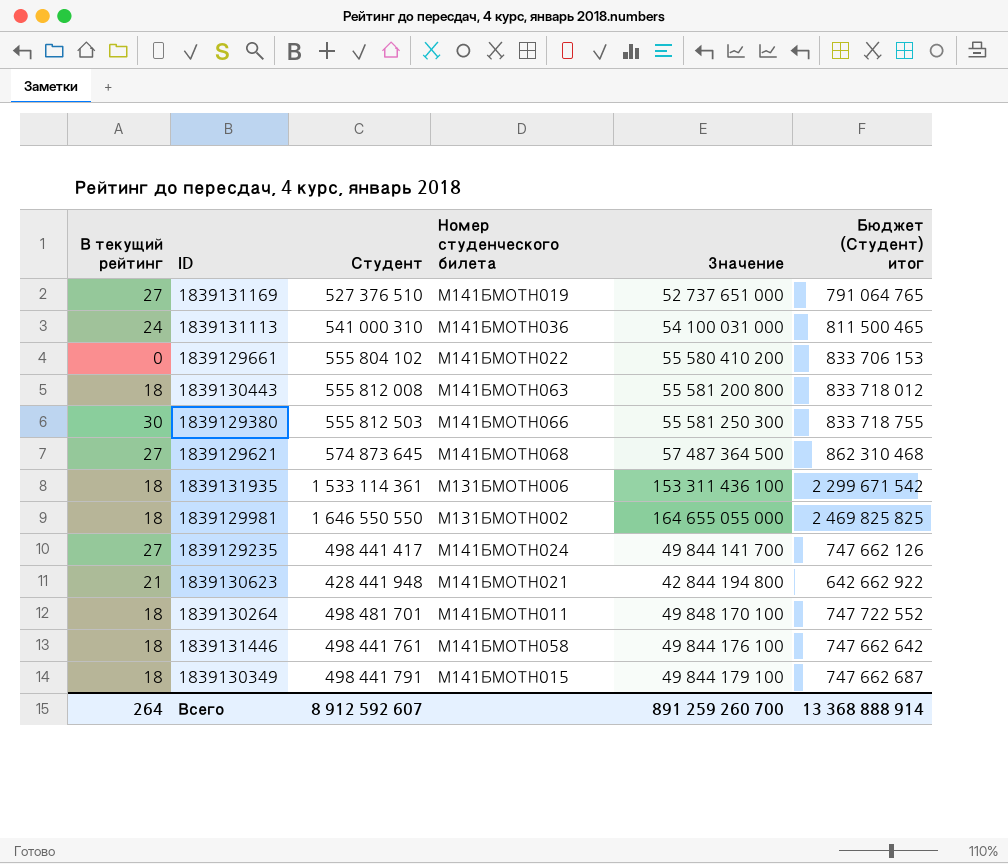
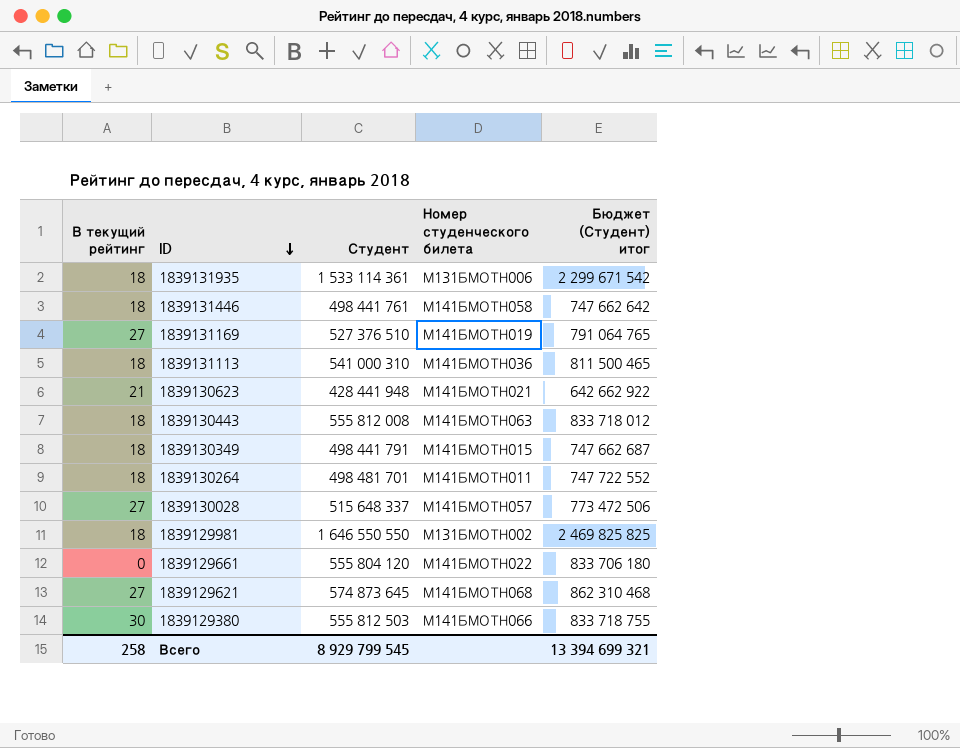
row order: none -> ID descending
column Значение | formula: [Студент] * 100 -> none
row 1839129235: 27 | 498 441 417 | М141БМОТН024 | 49 844 141 700 | 747 662 126 -> none
1839131113 | В текущий рейтинг: 24 -> 18
row 1839130028: none -> 27 | 515 648 337 | М141БМОТН057 | 773 472 506
1839129661 | Студент: 555 804 102 -> 555 804 120
1839129661 | Бюджет (Студент) итог: 833 706 153 -> 833 706 180
Всего | В текущий рейтинг: 264 -> 258
Всего | Студент: 8 912 592 607 -> 8 929 799 545
Всего | Бюджет (Студент) итог: 13 368 888 914 -> 13 394 699 321

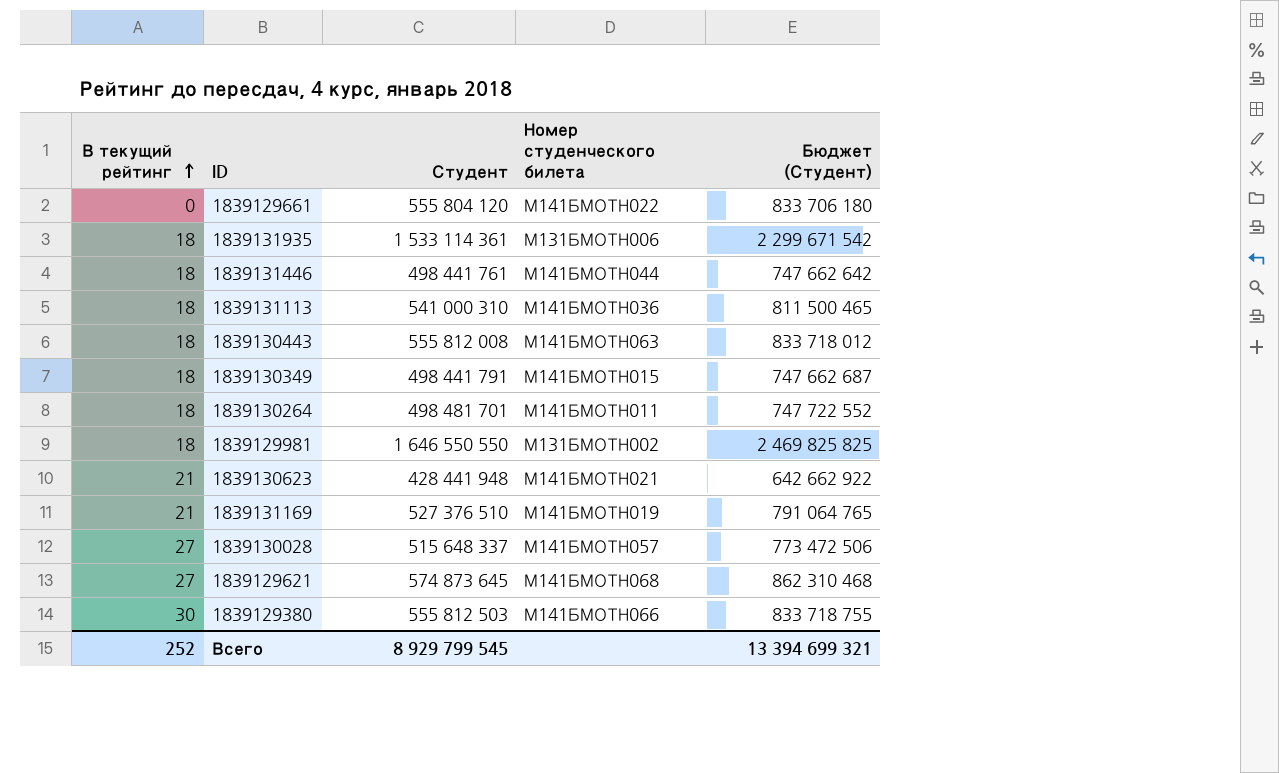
row order: ID descending -> В текущий рейтинг ascending
column name: Бюджет (Студент) итог -> Бюджет (Студент)
1839131446 | Номер студенческого билета: М141БМОТН058 -> М141БМОТН044
1839131169 | В текущий рейтинг: 27 -> 21
Всего | В текущий рейтинг: 258 -> 252

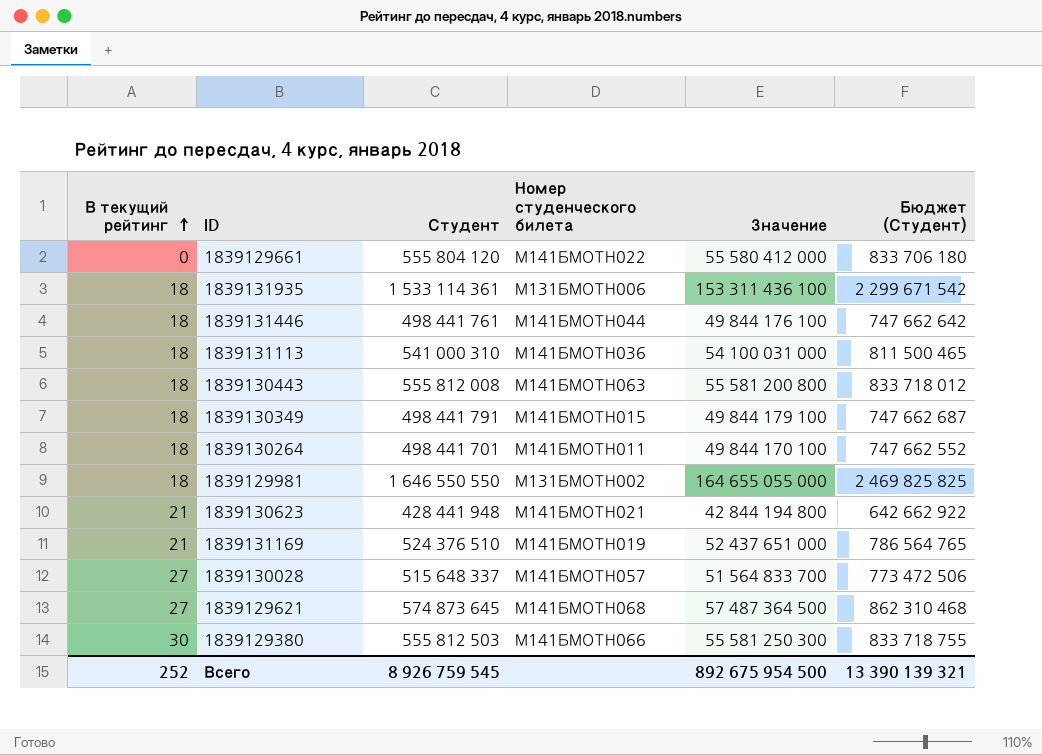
column Значение | formula: none -> [Студент] * 100
1839130264 | Студент: 498 481 701 -> 498 441 701
1839130264 | Бюджет (Студент): 747 722 552 -> 747 662 552
1839131169 | Студент: 527 376 510 -> 524 376 510
1839131169 | Бюджет (Студент): 791 064 765 -> 786 564 765
Всего | Студент: 8 929 799 545 -> 8 926 759 545
Всего | Бюджет (Студент): 13 394 699 321 -> 13 390 139 321

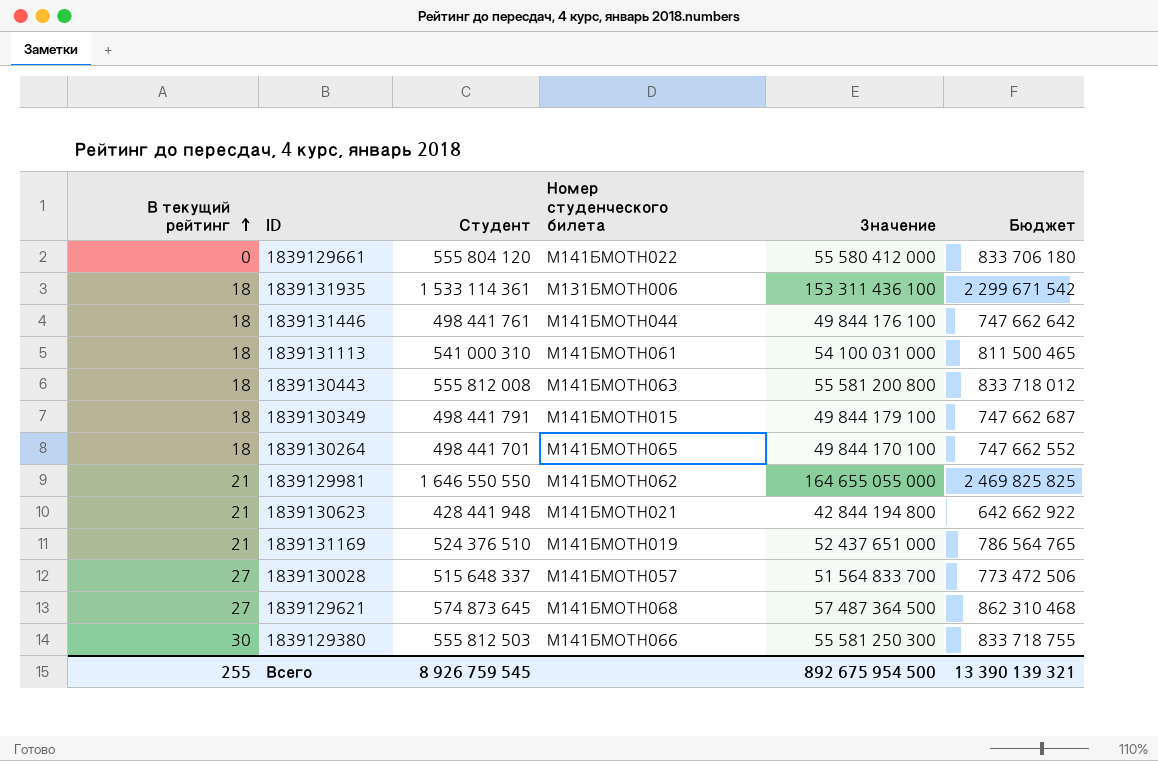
column name: Бюджет (Студент) -> Бюджет
1839131113 | Номер студенческого билета: М141БМОТН036 -> М141БМОТН061
1839130264 | Номер студенческого билета: М141БМОТН011 -> М141БМОТН065
1839129981 | В текущий рейтинг: 18 -> 21
1839129981 | Номер студенческого билета: М131БМОТН002 -> М141БМОТН062
Всего | В текущий рейтинг: 252 -> 255

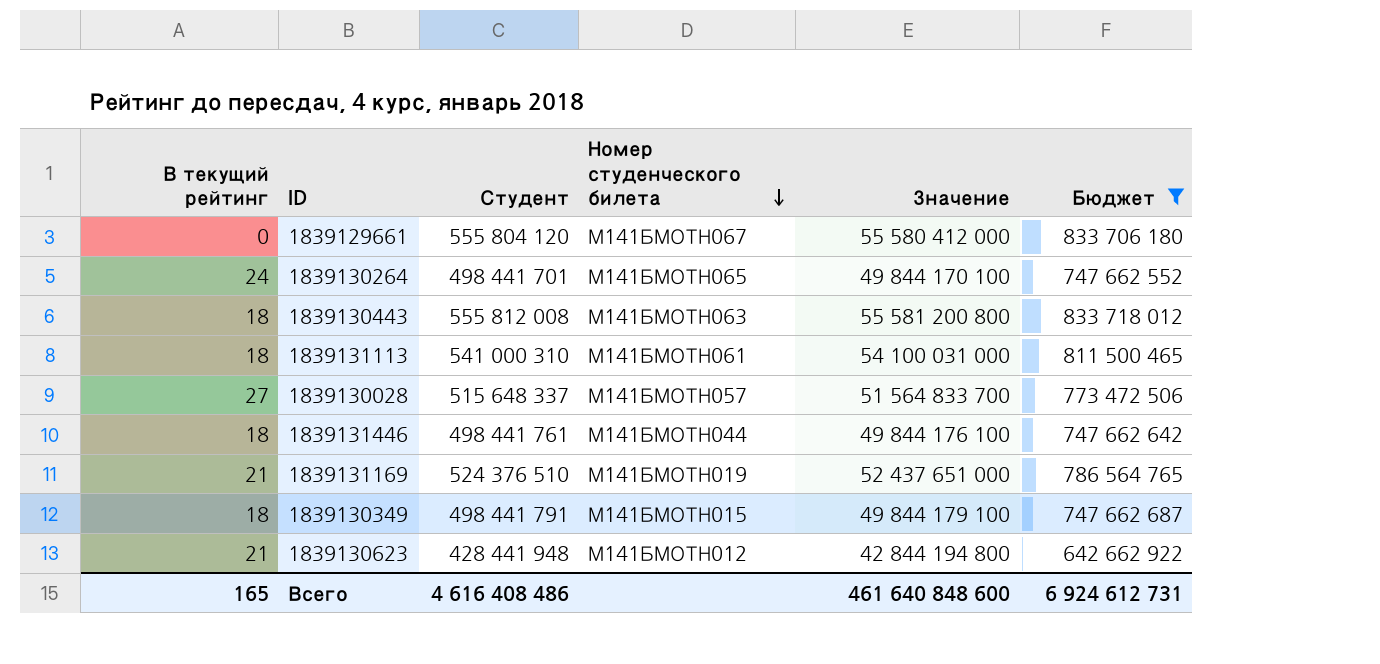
filter: none -> Бюджет <= 833 718 012
row order: В текущий рейтинг ascending -> Номер студенческого билета descending
1839129661 | Номер студенческого билета: М141БМОТН022 -> М141БМОТН067
1839130264 | В текущий рейтинг: 18 -> 24
1839130623 | Номер студенческого билета: М141БМОТН021 -> М141БМОТН012
Всего | В текущий рейтинг: 255 -> 165
Всего | Студент: 8 926 759 545 -> 4 616 408 486
Всего | Значение: 892 675 954 500 -> 461 640 848 600
Всего | Бюджет: 13 390 139 321 -> 6 924 612 731

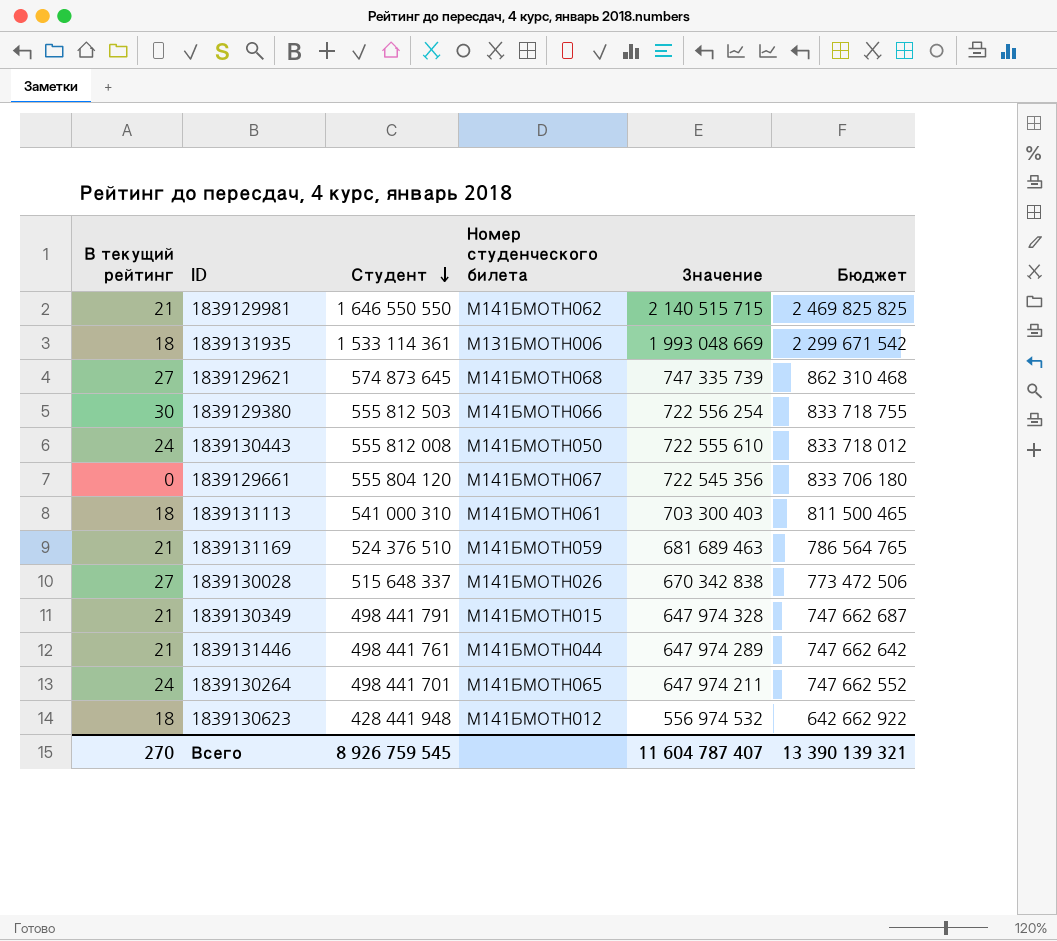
filter: Бюджет <= 833 718 012 -> none
row order: Номер студенческого билета descending -> Студент descending
column Значение | formula: [Студент] * 100 -> [Студент] * 1,3
1839130443 | В текущий рейтинг: 18 -> 24
1839130443 | Номер студенческого билета: М141БМОТН063 -> М141БМОТН050
1839131169 | Номер студенческого билета: М141БМОТН019 -> М141БМОТН059
1839130028 | Номер студенческого билета: М141БМОТН057 -> М141БМОТН026
1839130349 | В текущий рейтинг: 18 -> 21
1839131446 | В текущий рейтинг: 18 -> 21
1839130623 | В текущий рейтинг: 21 -> 18
Всего | В текущий рейтинг: 165 -> 270
Всего | Студент: 4 616 408 486 -> 8 926 759 545
Всего | Значение: 461 640 848 600 -> 11 604 787 407
Всего | Бюджет: 6 924 612 731 -> 13 390 139 321

